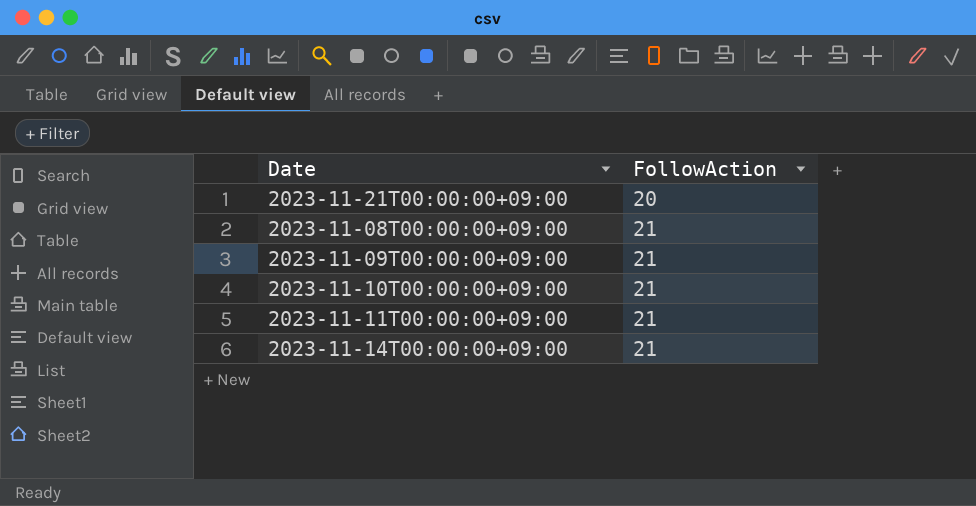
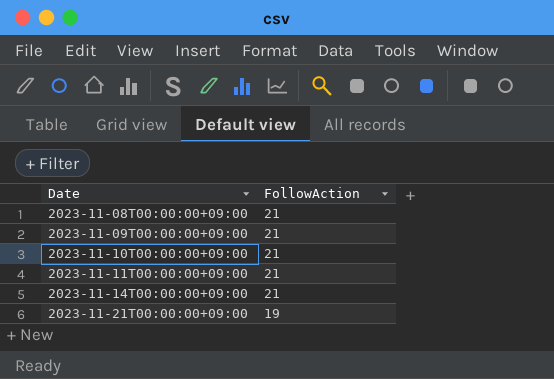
row order: FollowAction ascending -> Date ascending
2023-11-21T00:00:00+09:00 | FollowAction: 20 -> 19

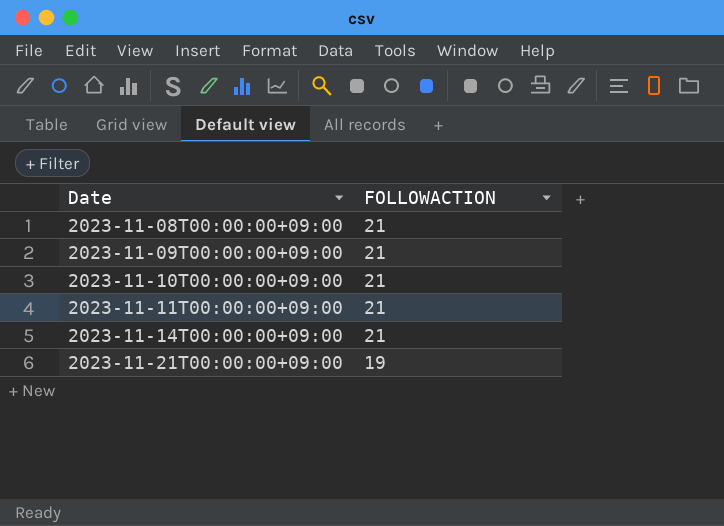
column name: FollowAction -> FOLLOWACTION

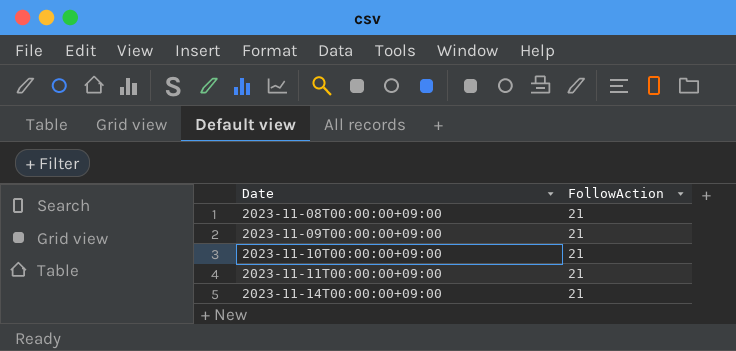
column name: FOLLOWACTION -> FollowAction
row 2023-11-21T00:00:00+09:00: 19 -> none

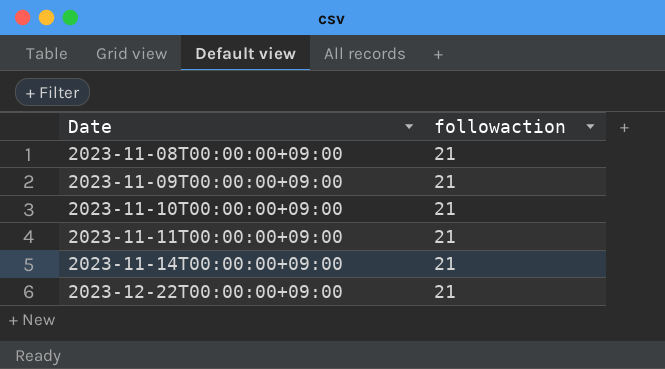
column name: FollowAction -> followaction
row 2023-12-22T00:00:00+09:00: none -> 21

